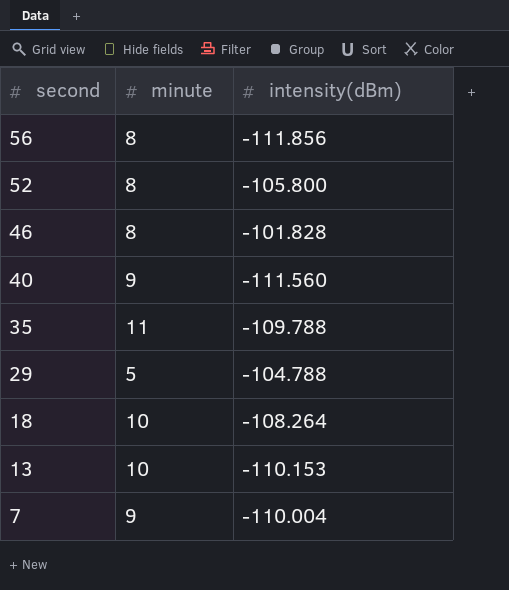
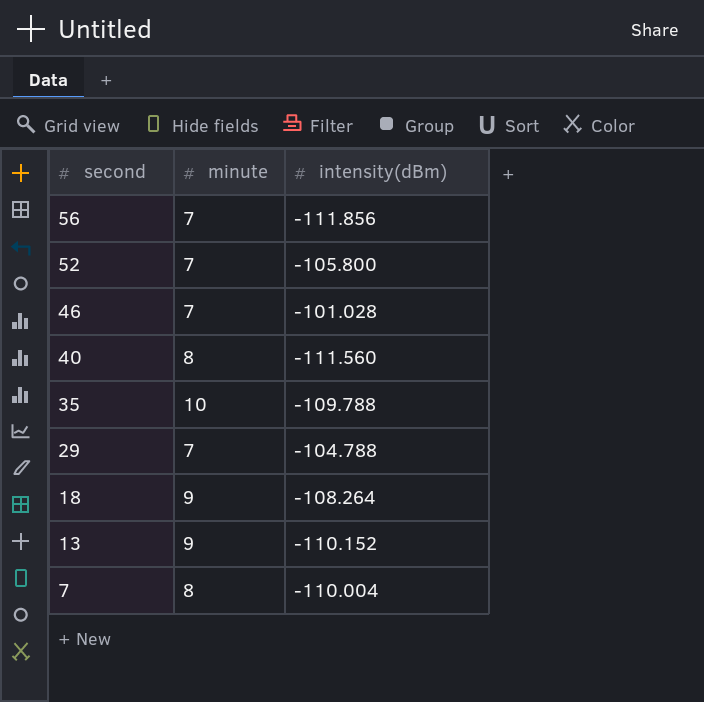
56 | minute: 8 -> 7
52 | minute: 8 -> 7
46 | minute: 8 -> 7
46 | intensity(dBm): -101.828 -> -101.028
40 | minute: 9 -> 8
35 | minute: 11 -> 10
29 | minute: 5 -> 7
18 | minute: 10 -> 9
13 | minute: 10 -> 9
13 | intensity(dBm): -110.153 -> -110.152
7 | minute: 9 -> 8

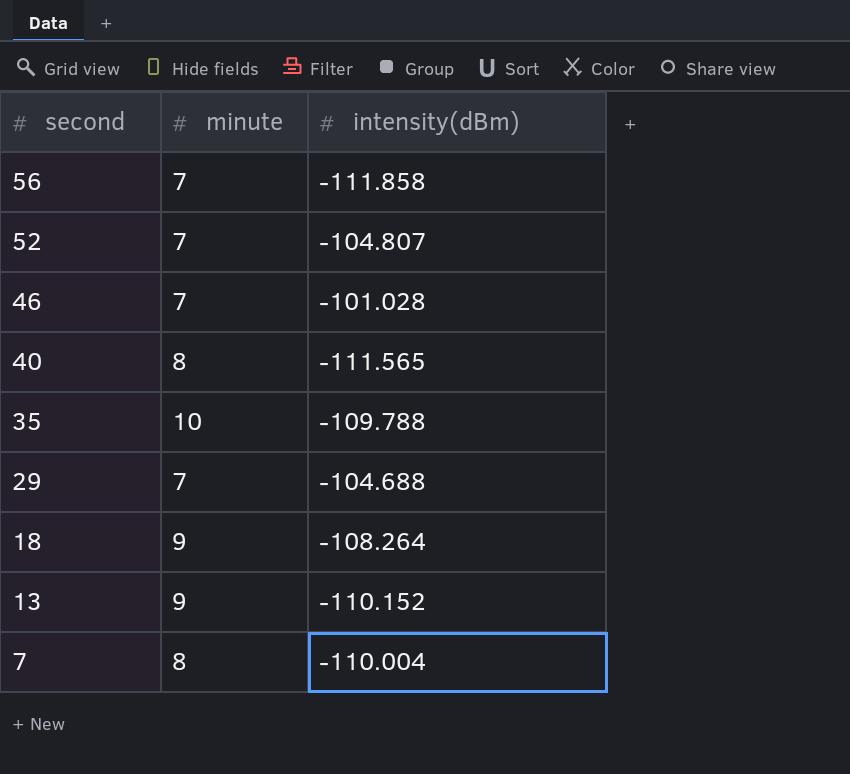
56 | intensity(dBm): -111.856 -> -111.858
52 | intensity(dBm): -105.800 -> -104.807
40 | intensity(dBm): -111.560 -> -111.565
29 | intensity(dBm): -104.788 -> -104.688

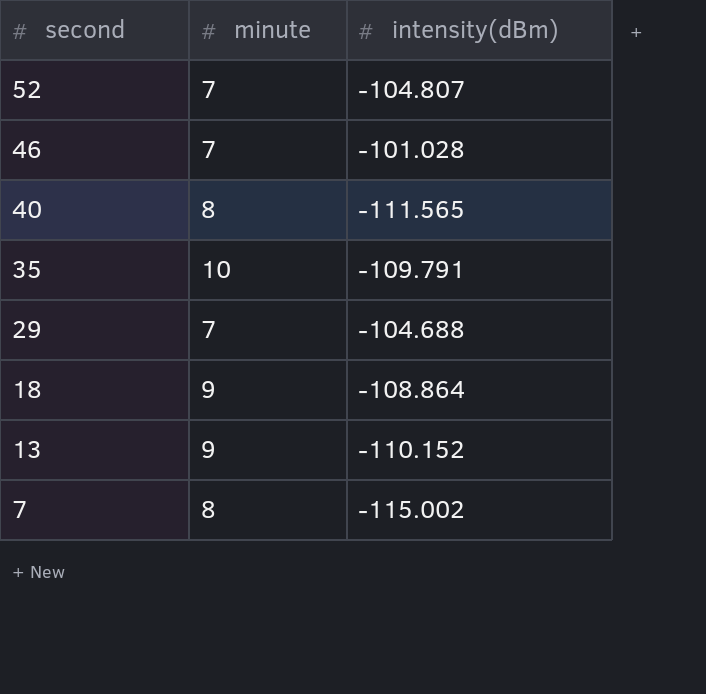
row 56: 7 | -111.858 -> none
35 | intensity(dBm): -109.788 -> -109.791
18 | intensity(dBm): -108.264 -> -108.864
7 | intensity(dBm): -110.004 -> -115.002

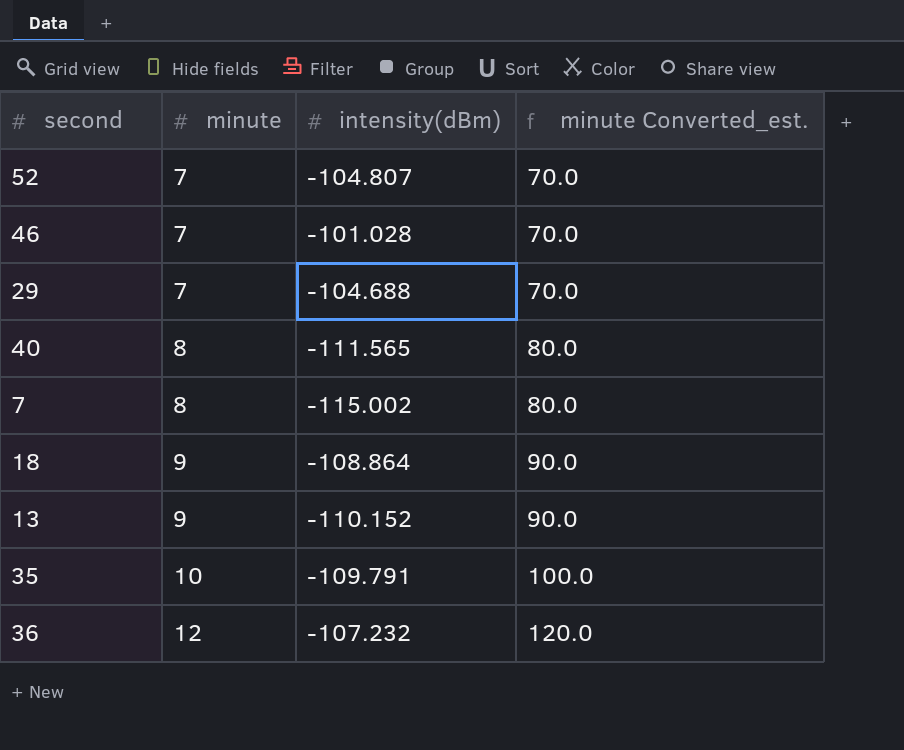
row order: second descending -> minute ascending
column minute Converted_est. | formula: none -> [minute] * 10
row 36: none -> 12 | -107.232 | 120.0

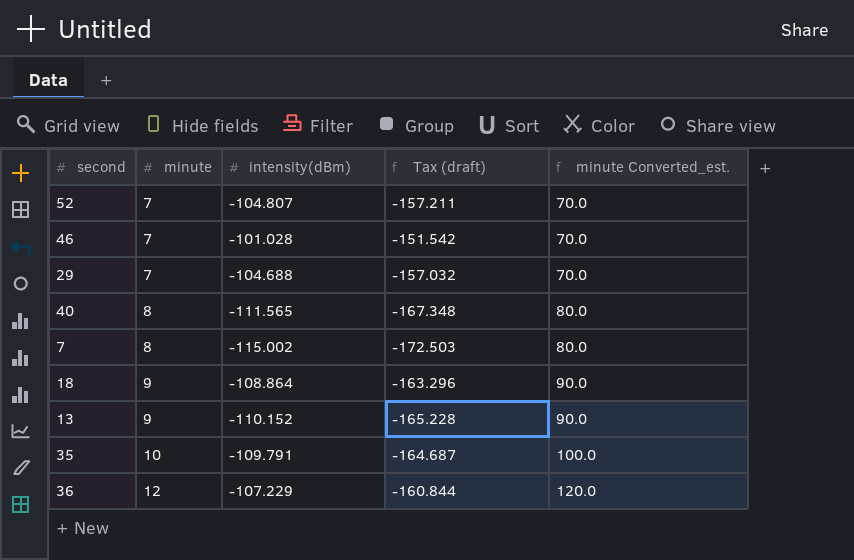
column Tax (draft) | formula: none -> [intensity(dBm)] * 1.5
36 | intensity(dBm): -107.232 -> -107.229

